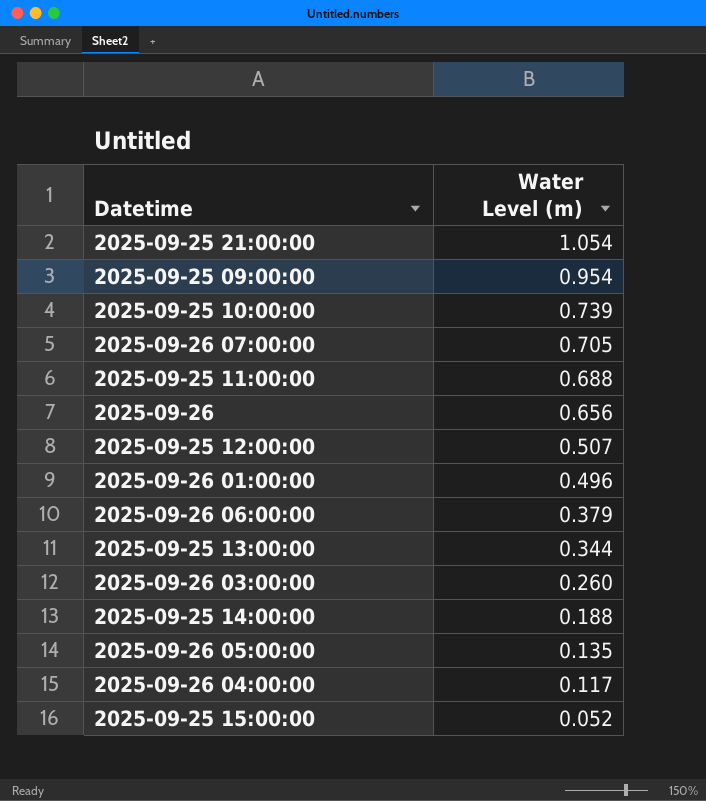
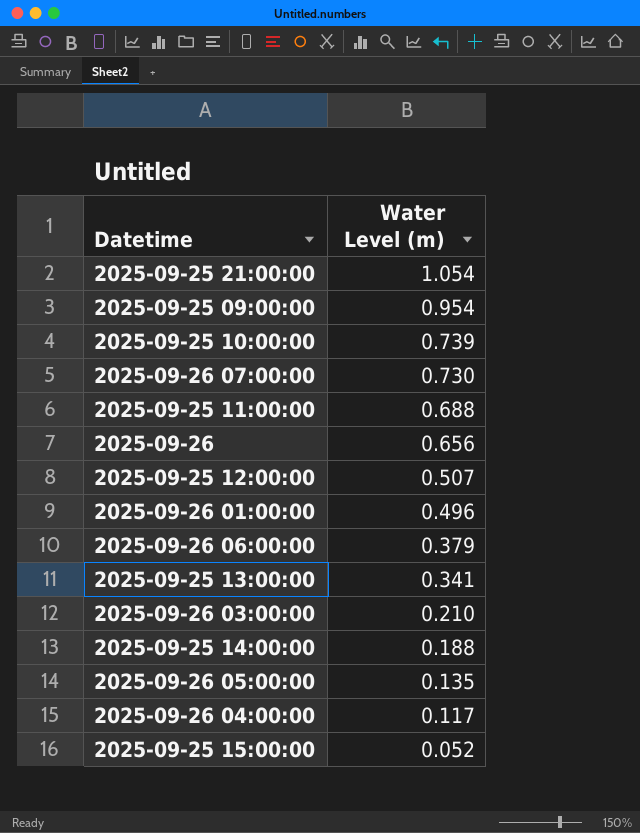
2025-09-26 07:00:00 | Water Level (m): 0.705 -> 0.730
2025-09-25 13:00:00 | Water Level (m): 0.344 -> 0.341
2025-09-26 03:00:00 | Water Level (m): 0.260 -> 0.210

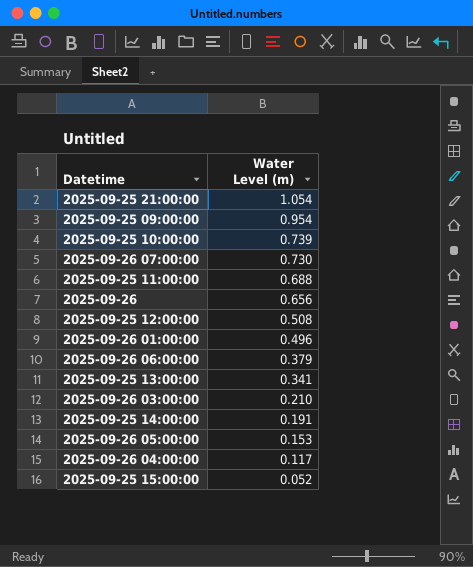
2025-09-25 12:00:00 | Water Level (m): 0.507 -> 0.508
2025-09-25 14:00:00 | Water Level (m): 0.188 -> 0.191
2025-09-26 05:00:00 | Water Level (m): 0.135 -> 0.153

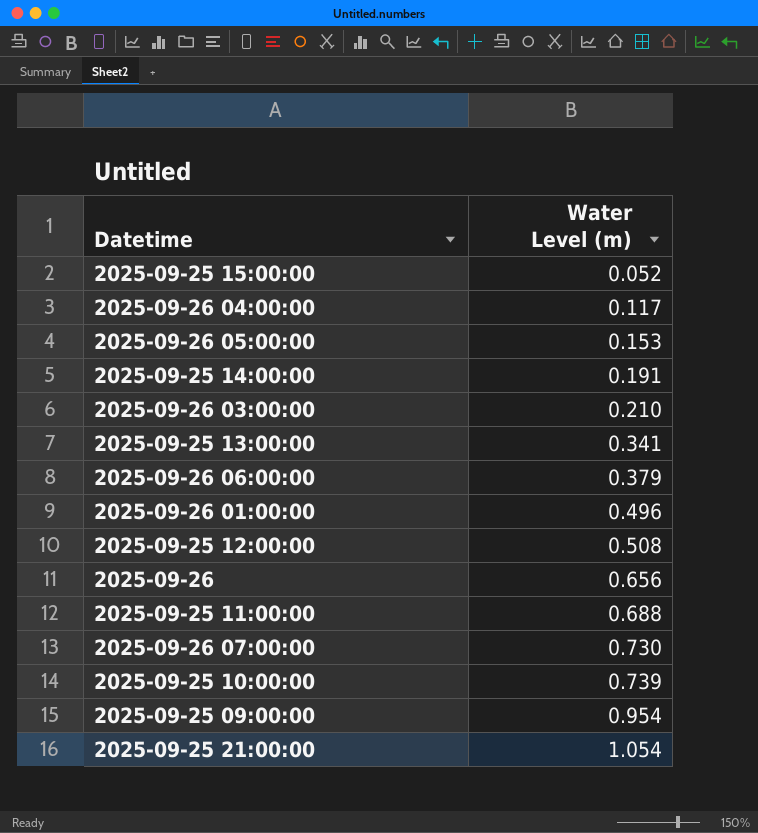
row order: Water Level (m) descending -> Water Level (m) ascending

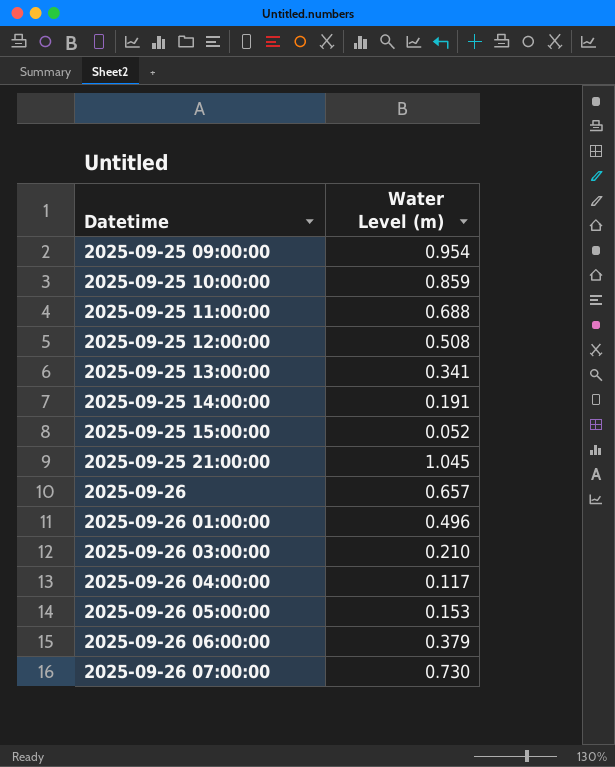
row order: Water Level (m) ascending -> Datetime ascending
2025-09-25 10:00:00 | Water Level (m): 0.739 -> 0.859
2025-09-25 21:00:00 | Water Level (m): 1.054 -> 1.045
2025-09-26 | Water Level (m): 0.656 -> 0.657

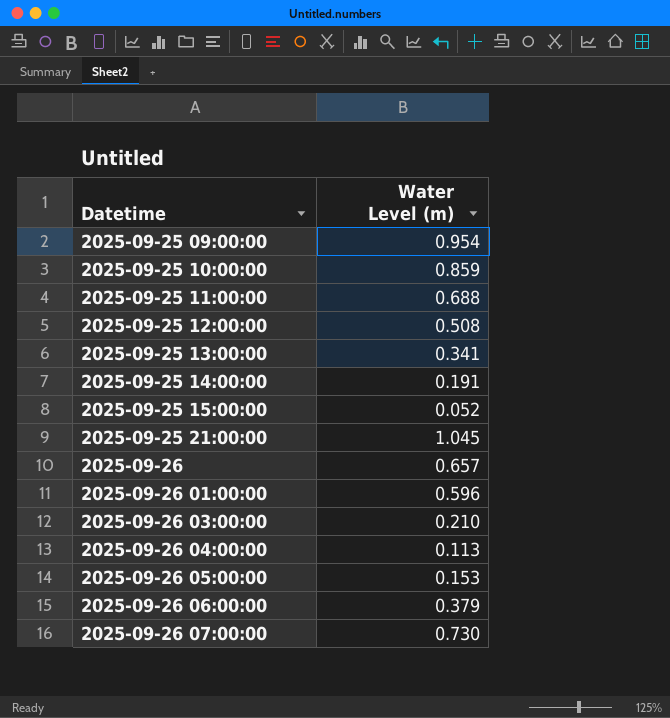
2025-09-26 01:00:00 | Water Level (m): 0.496 -> 0.596
2025-09-26 04:00:00 | Water Level (m): 0.117 -> 0.113

